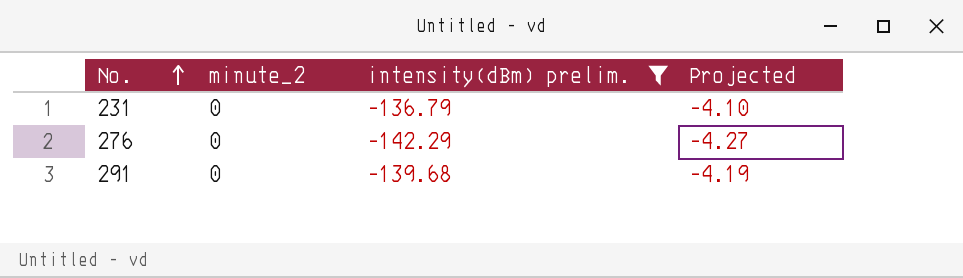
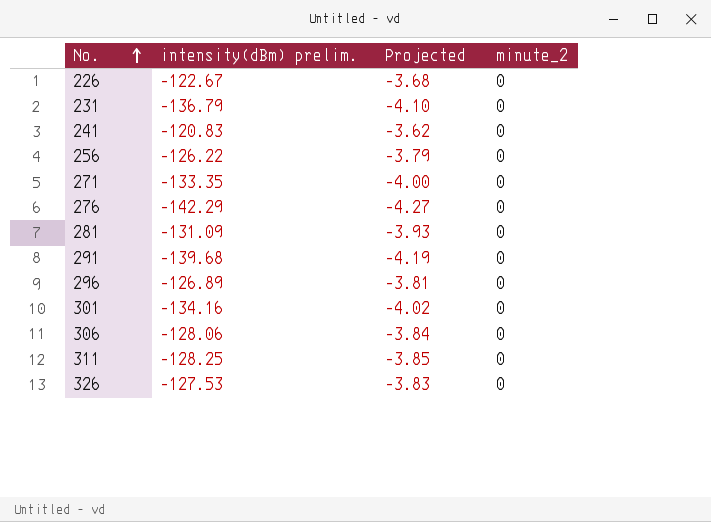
filter: intensity(dBm) prelim. <= -136.79 -> none
column minute_2 | position: 2 -> 4

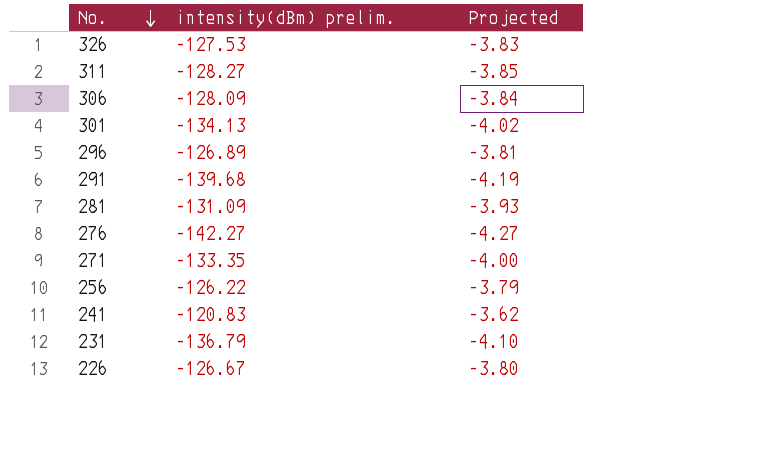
row order: No. ascending -> No. descending
column minute_2 | position: 4 -> none
311 | intensity(dBm) prelim.: -128.25 -> -128.27
306 | intensity(dBm) prelim.: -128.06 -> -128.09
301 | intensity(dBm) prelim.: -134.16 -> -134.13
276 | intensity(dBm) prelim.: -142.29 -> -142.27
226 | intensity(dBm) prelim.: -122.67 -> -126.67
226 | Projected: -3.68 -> -3.80

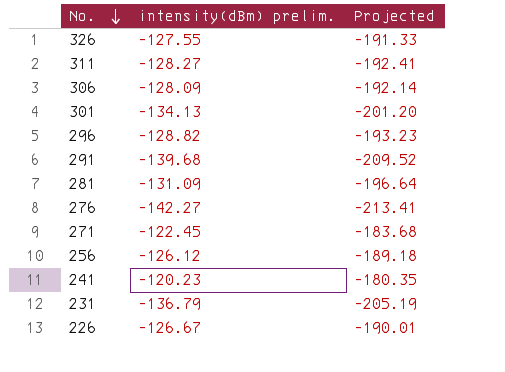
column Projected | formula: [intensity(dBm) prelim.] * 0.03 -> [intensity(dBm) prelim.] * 1.5
326 | intensity(dBm) prelim.: -127.53 -> -127.55
296 | intensity(dBm) prelim.: -126.89 -> -128.82
271 | intensity(dBm) prelim.: -133.35 -> -122.45
256 | intensity(dBm) prelim.: -126.22 -> -126.12
241 | intensity(dBm) prelim.: -120.83 -> -120.23

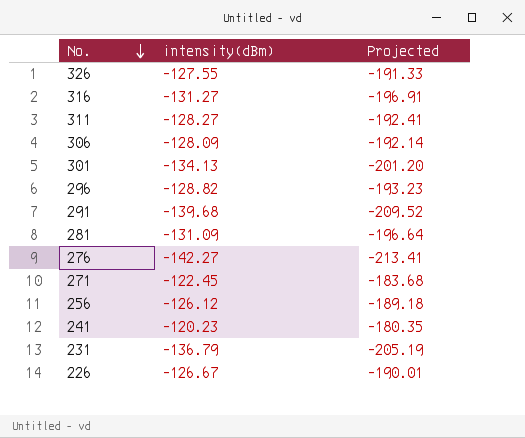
column name: intensity(dBm) prelim. -> intensity(dBm)
row 316: none -> -131.27 | -196.91

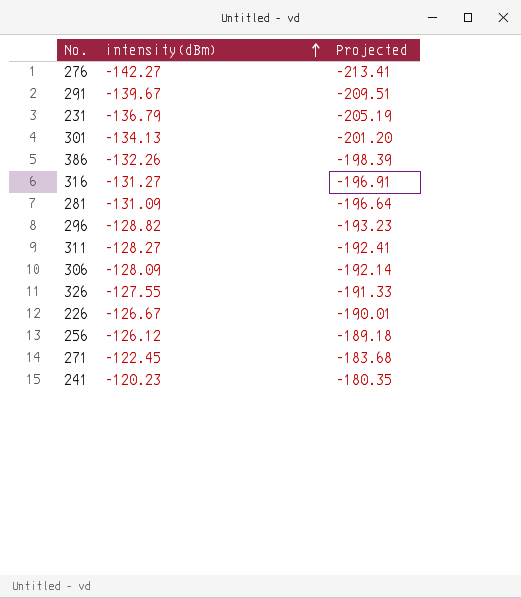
row order: No. descending -> intensity(dBm) ascending
291 | intensity(dBm): -139.68 -> -139.67
291 | Projected: -209.52 -> -209.51
row 386: none -> -132.26 | -198.39

